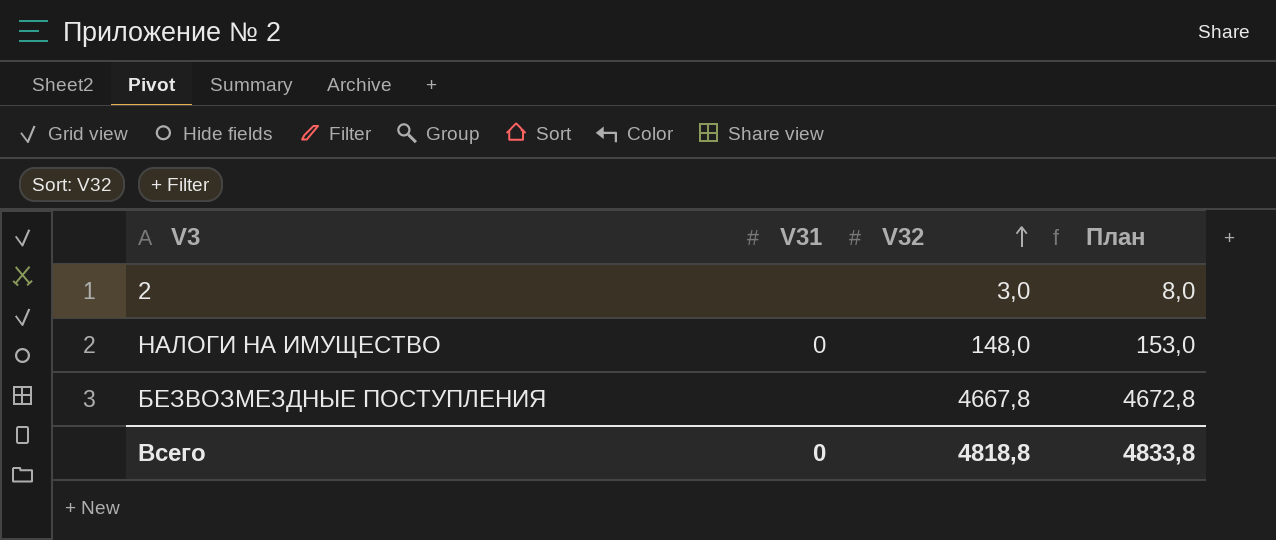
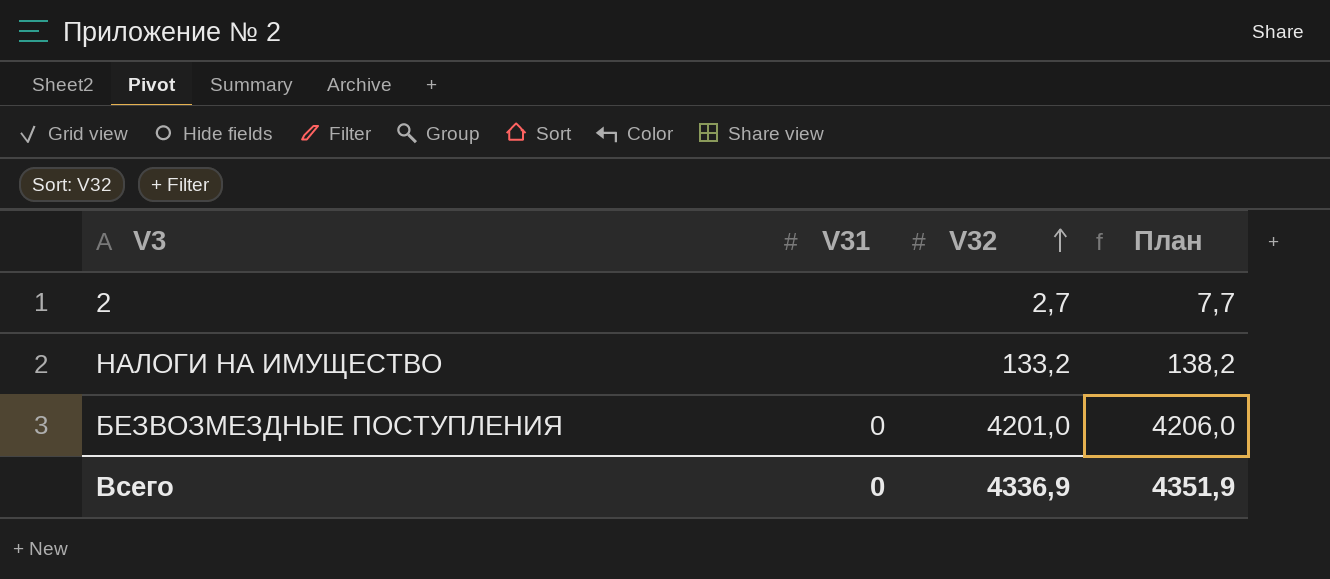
2 | V32: 3,0 -> 2,7
2 | План: 8,0 -> 7,7
НАЛОГИ НА ИМУЩЕСТВО | V31: 0 -> none
НАЛОГИ НА ИМУЩЕСТВО | V32: 148,0 -> 133,2
НАЛОГИ НА ИМУЩЕСТВО | План: 153,0 -> 138,2
БЕЗВОЗМЕЗДНЫЕ ПОСТУПЛЕНИЯ | V31: none -> 0
БЕЗВОЗМЕЗДНЫЕ ПОСТУПЛЕНИЯ | V32: 4667,8 -> 4201,0
БЕЗВОЗМЕЗДНЫЕ ПОСТУПЛЕНИЯ | План: 4672,8 -> 4206,0
Всего | V32: 4818,8 -> 4336,9
Всего | План: 4833,8 -> 4351,9

